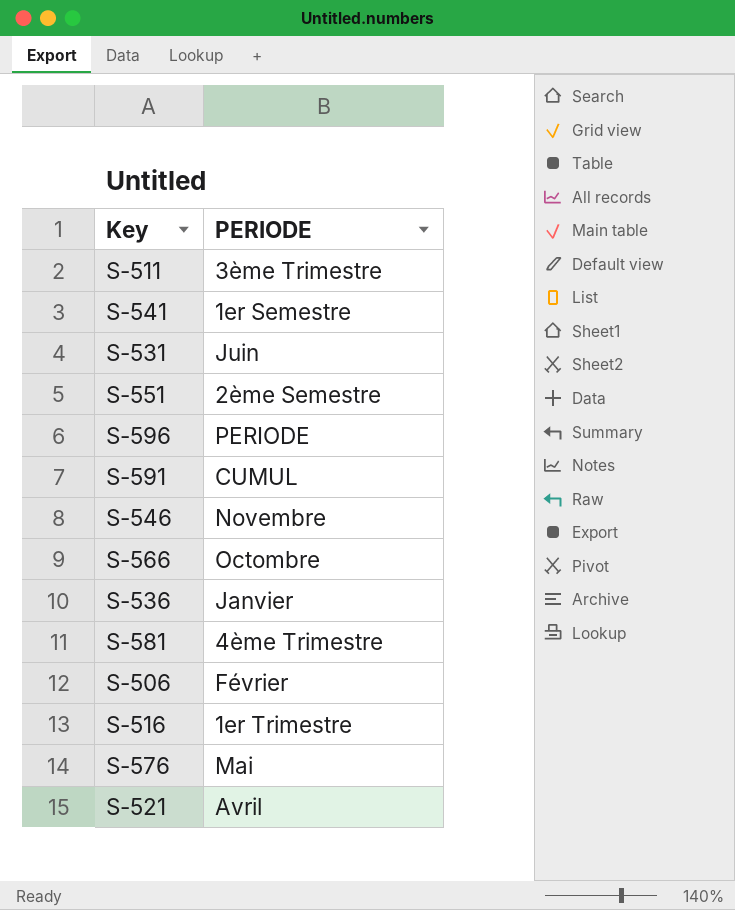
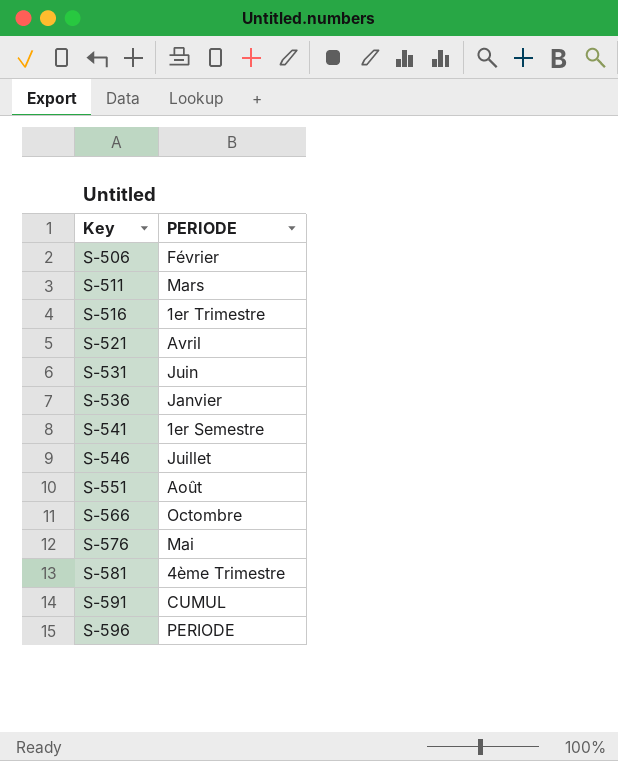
row order: none -> Key ascending
S-511 | PERIODE: 3ème Trimestre -> Mars
S-546 | PERIODE: Novembre -> Juillet
S-551 | PERIODE: 2ème Semestre -> Août

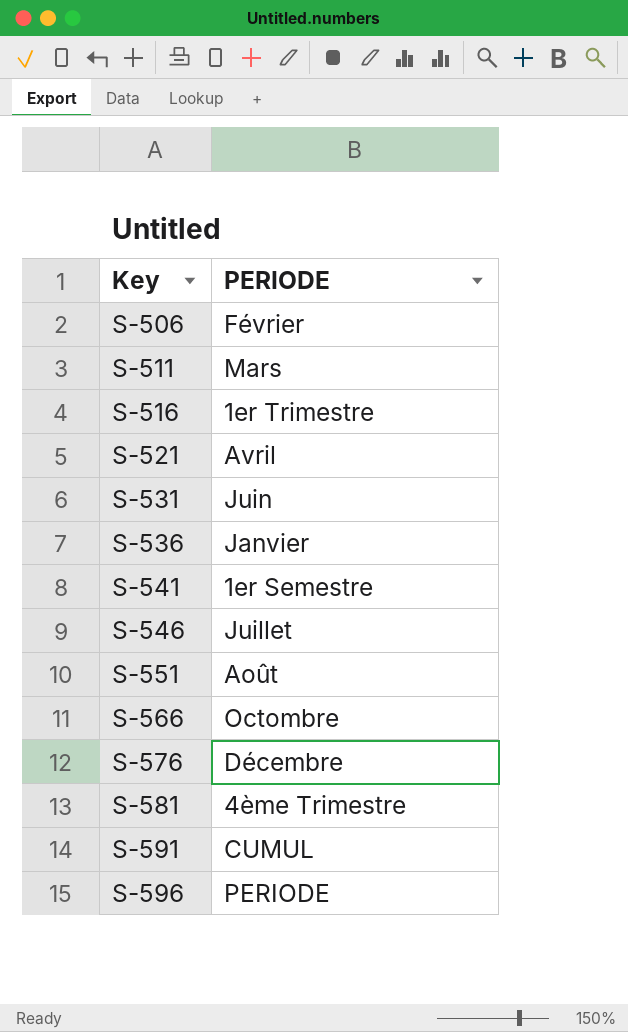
S-576 | PERIODE: Mai -> Décembre

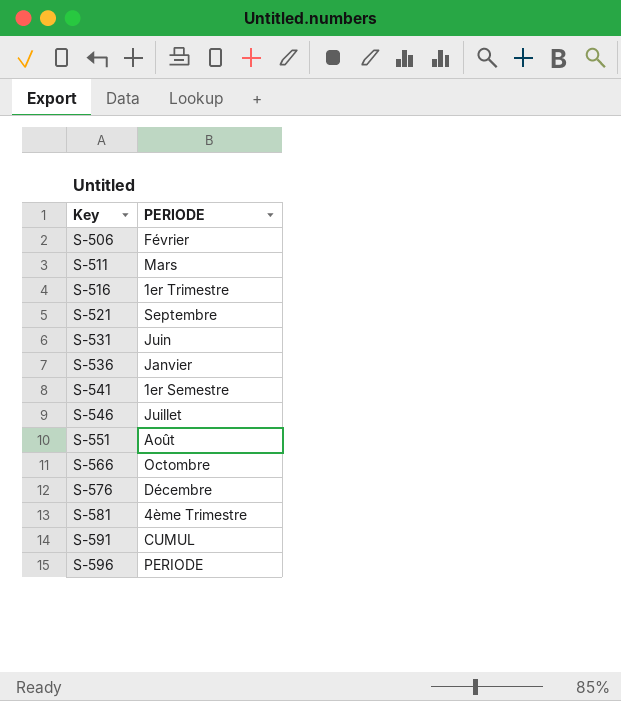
S-521 | PERIODE: Avril -> Septembre

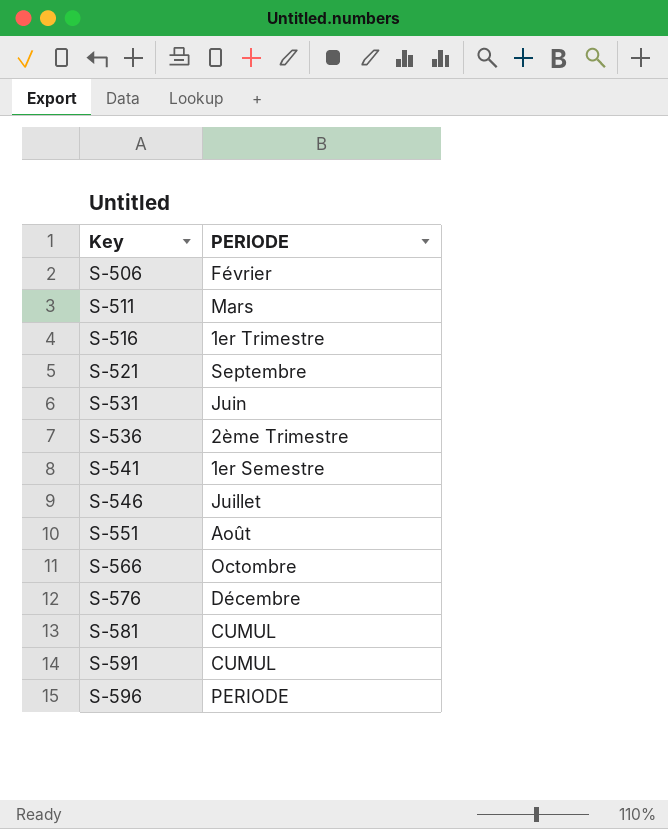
S-536 | PERIODE: Janvier -> 2ème Trimestre
S-581 | PERIODE: 4ème Trimestre -> CUMUL

